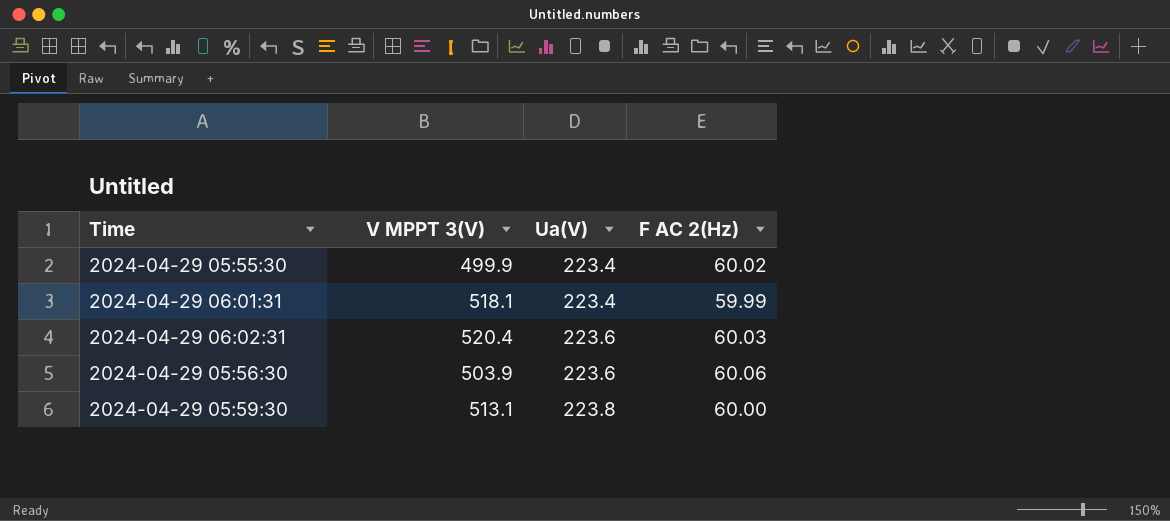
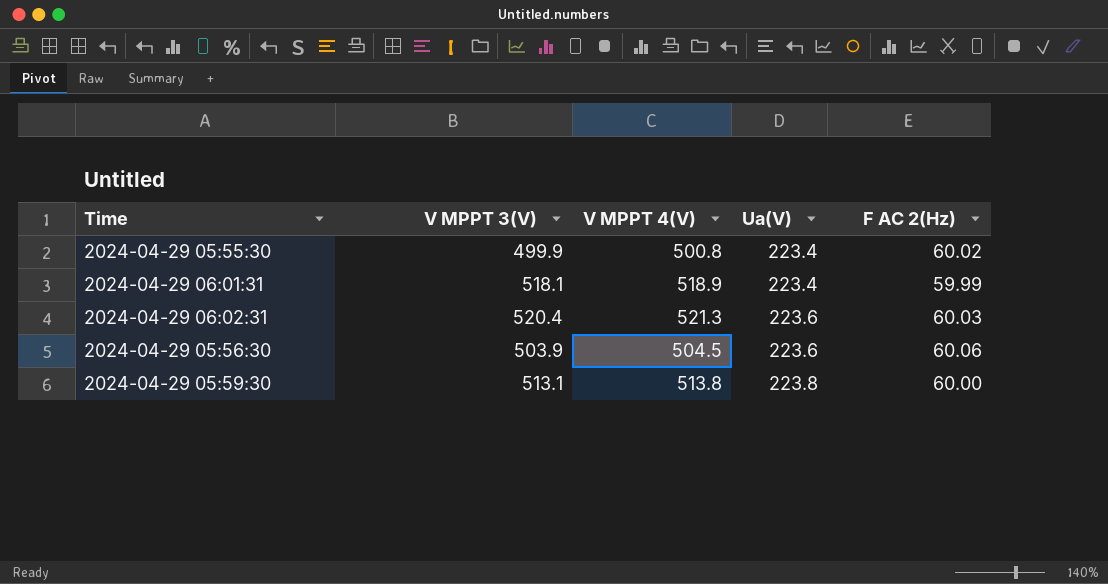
column V MPPT 4(V) | position: none -> 3

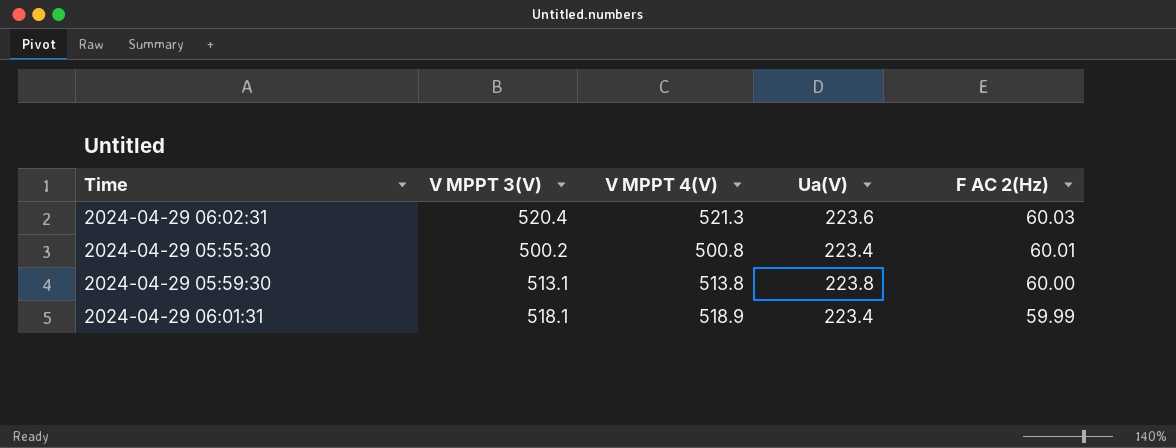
row order: Ua(V) ascending -> F AC 2(Hz) descending
row 2024-04-29 05:56:30: 503.9 | 504.5 | 223.6 | 60.06 -> none
2024-04-29 05:55:30 | V MPPT 3(V): 499.9 -> 500.2
2024-04-29 05:55:30 | F AC 2(Hz): 60.02 -> 60.01

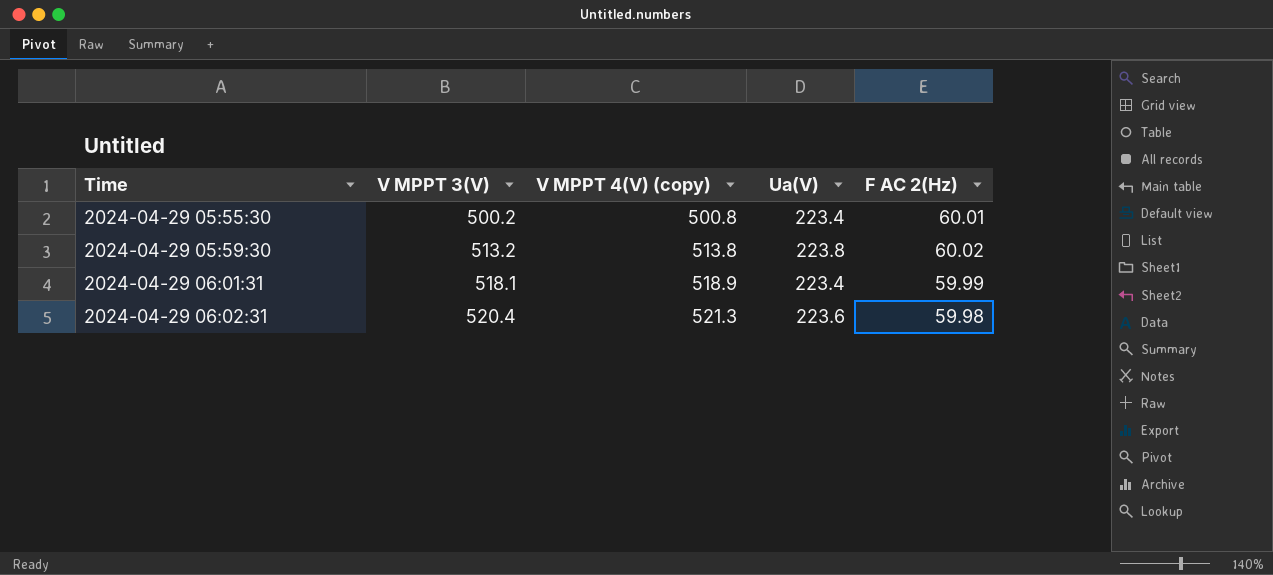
row order: F AC 2(Hz) descending -> Time ascending
column name: V MPPT 4(V) -> V MPPT 4(V) (copy)
2024-04-29 05:59:30 | V MPPT 3(V): 513.1 -> 513.2
2024-04-29 05:59:30 | F AC 2(Hz): 60.00 -> 60.02
2024-04-29 06:02:31 | F AC 2(Hz): 60.03 -> 59.98

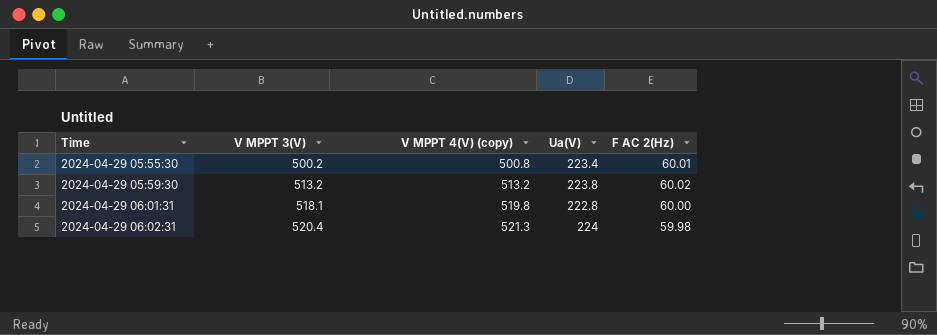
2024-04-29 05:59:30 | V MPPT 4(V) (copy): 513.8 -> 513.2
2024-04-29 06:01:31 | V MPPT 4(V) (copy): 518.9 -> 519.8
2024-04-29 06:01:31 | Ua(V): 223.4 -> 222.8
2024-04-29 06:01:31 | F AC 2(Hz): 59.99 -> 60.00
2024-04-29 06:02:31 | Ua(V): 223.6 -> 224

